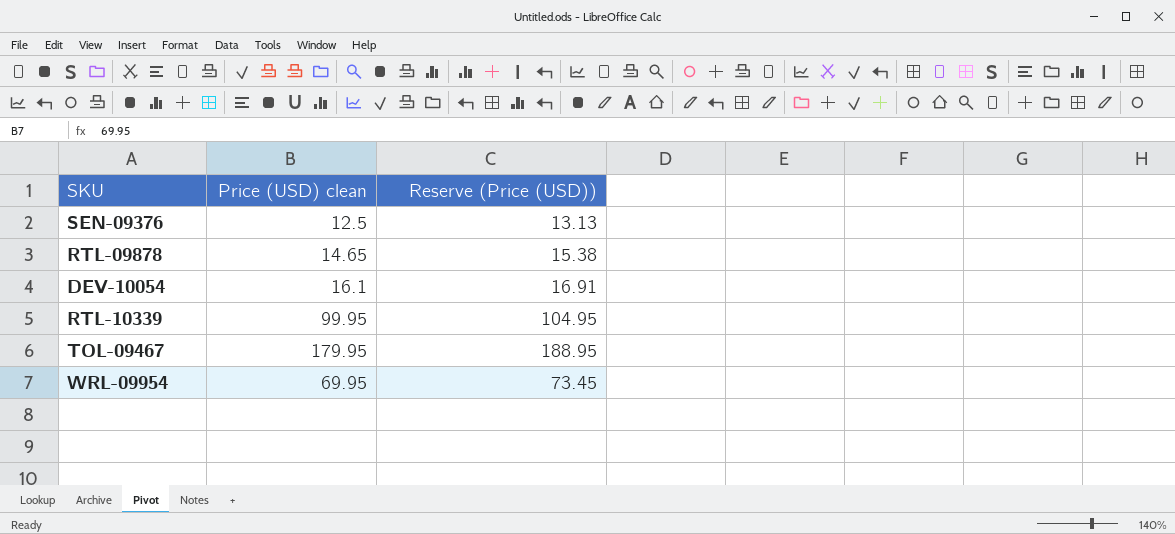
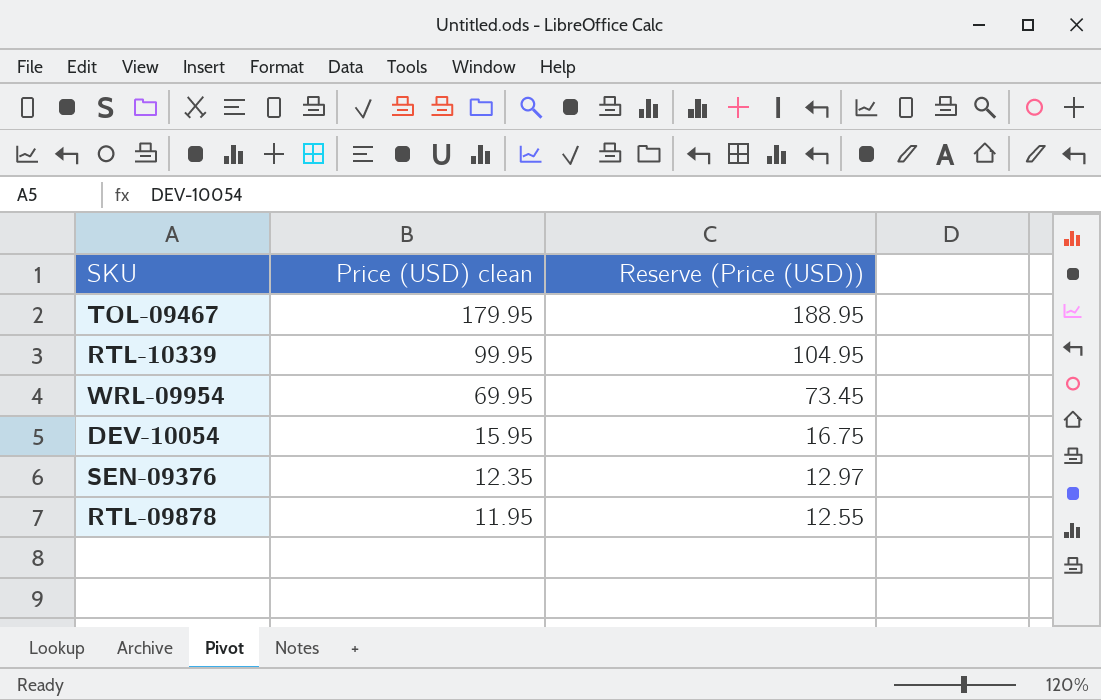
row order: none -> Price (USD) clean descending
DEV-10054 | Price (USD) clean: 16.1 -> 15.95
DEV-10054 | Reserve (Price (USD)): 16.91 -> 16.75
SEN-09376 | Price (USD) clean: 12.5 -> 12.35
SEN-09376 | Reserve (Price (USD)): 13.13 -> 12.97
RTL-09878 | Price (USD) clean: 14.65 -> 11.95
RTL-09878 | Reserve (Price (USD)): 15.38 -> 12.55

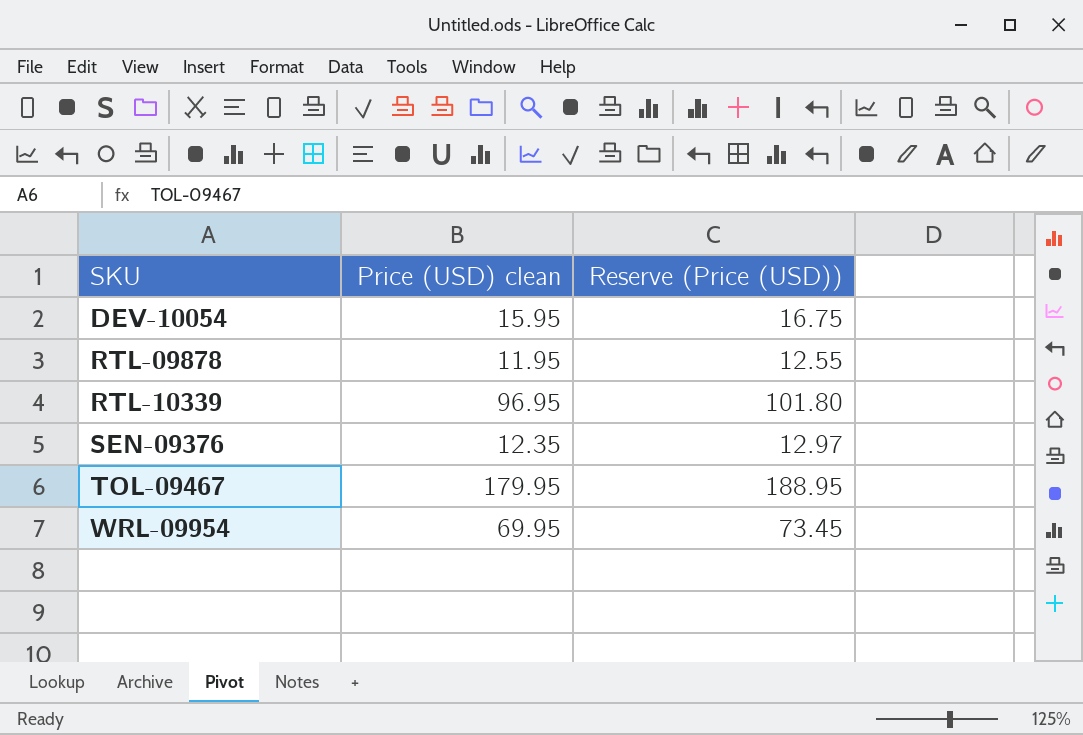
row order: Price (USD) clean descending -> SKU ascending
RTL-10339 | Price (USD) clean: 99.95 -> 96.95
RTL-10339 | Reserve (Price (USD)): 104.95 -> 101.80

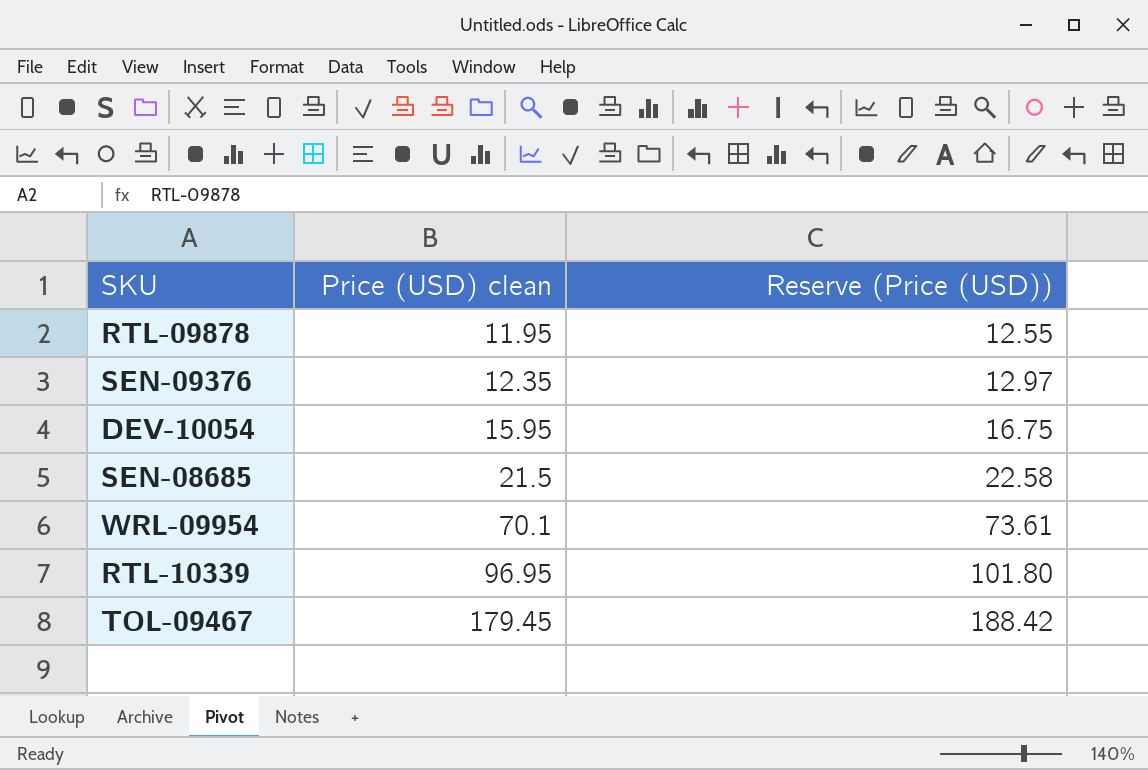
row order: SKU ascending -> Price (USD) clean ascending
row SEN-08685: none -> 21.5 | 22.58
WRL-09954 | Price (USD) clean: 69.95 -> 70.1
WRL-09954 | Reserve (Price (USD)): 73.45 -> 73.61
TOL-09467 | Price (USD) clean: 179.95 -> 179.45
TOL-09467 | Reserve (Price (USD)): 188.95 -> 188.42

